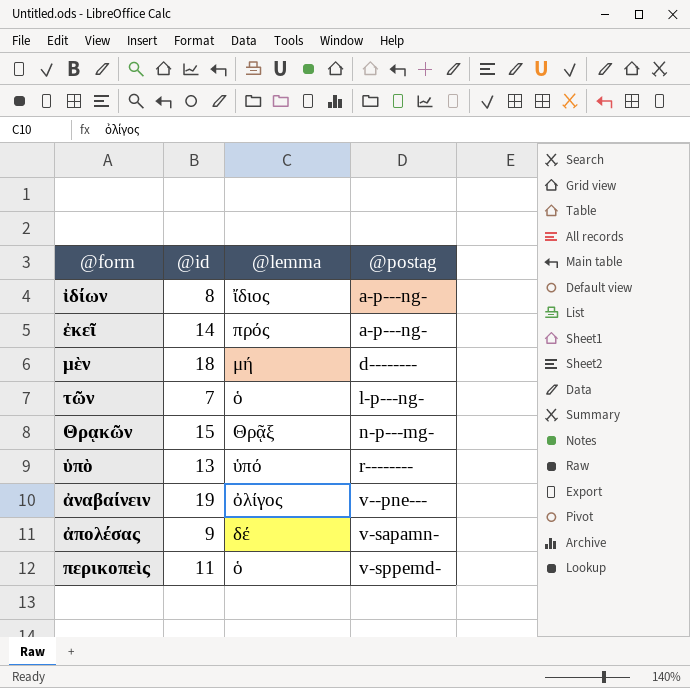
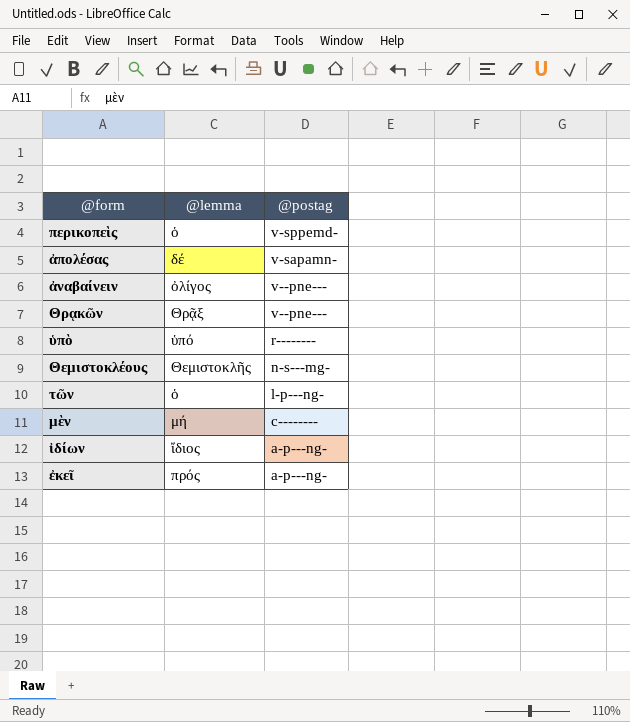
row order: @postag ascending -> @postag descending
column @id | position: 2 -> none
Θρᾳκῶν | @postag: n-p---mg- -> v--pne---
row Θεμιστοκλέους: none -> Θεμιστοκλῆς | n-s---mg-
μὲν | @postag: d-------- -> c--------

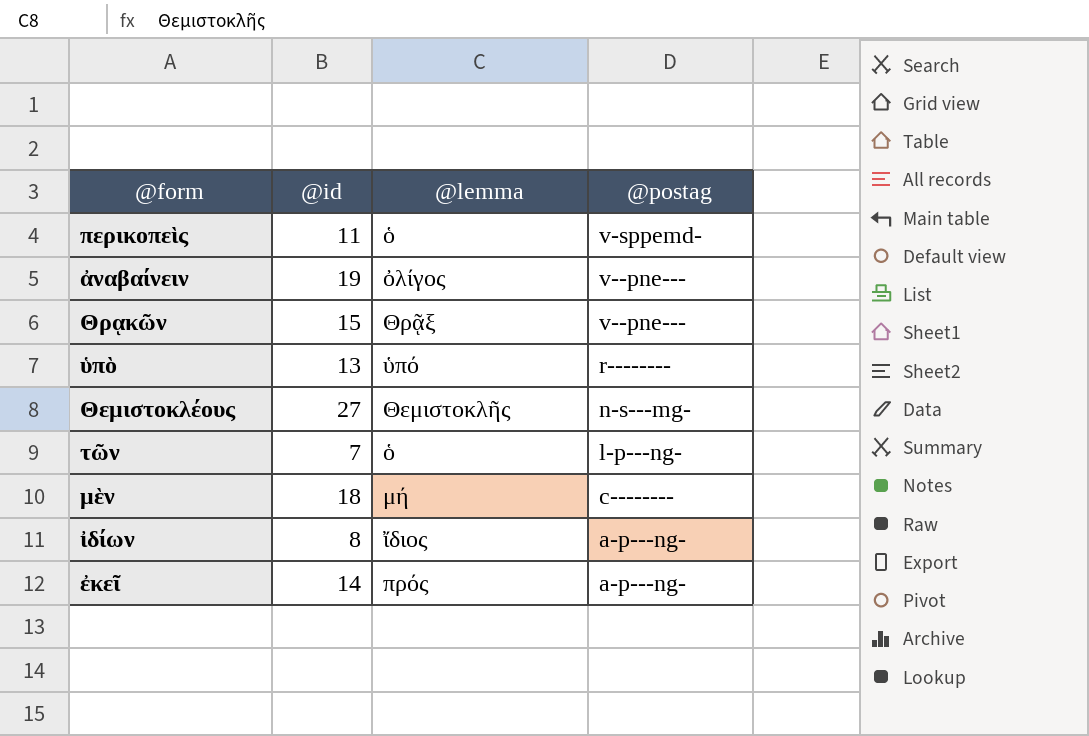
column @id | position: none -> 2
row ἀπολέσας: δέ | v-sapamn- -> none

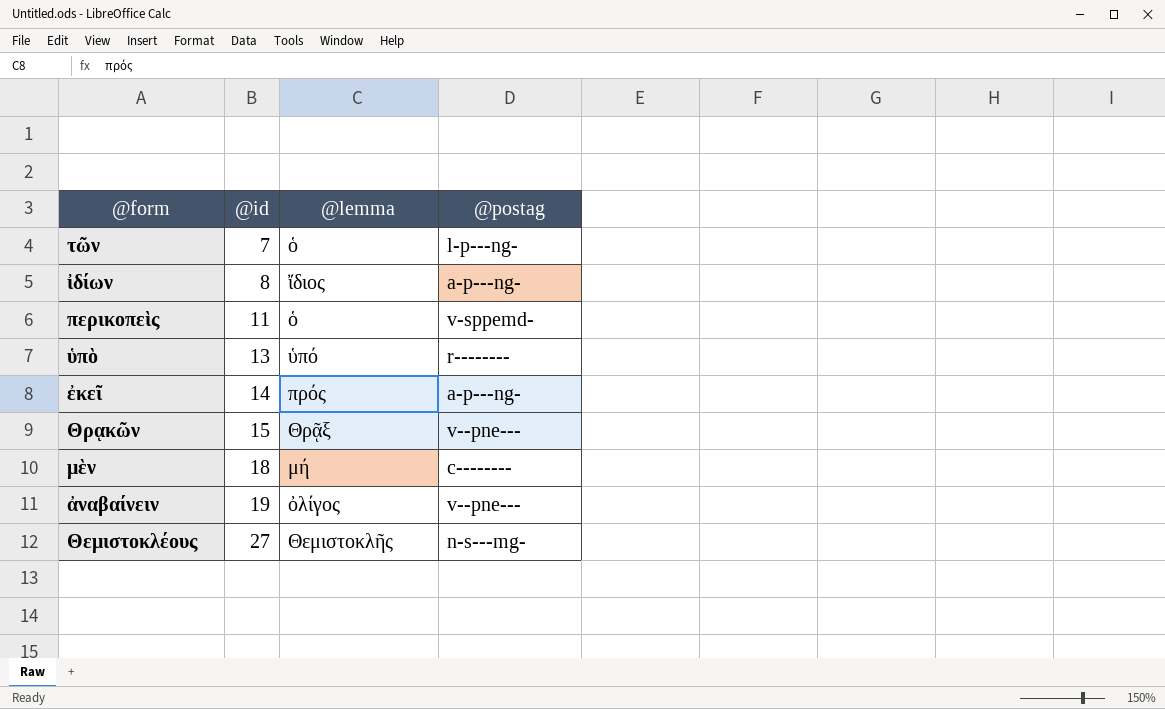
row order: @postag descending -> @id ascending

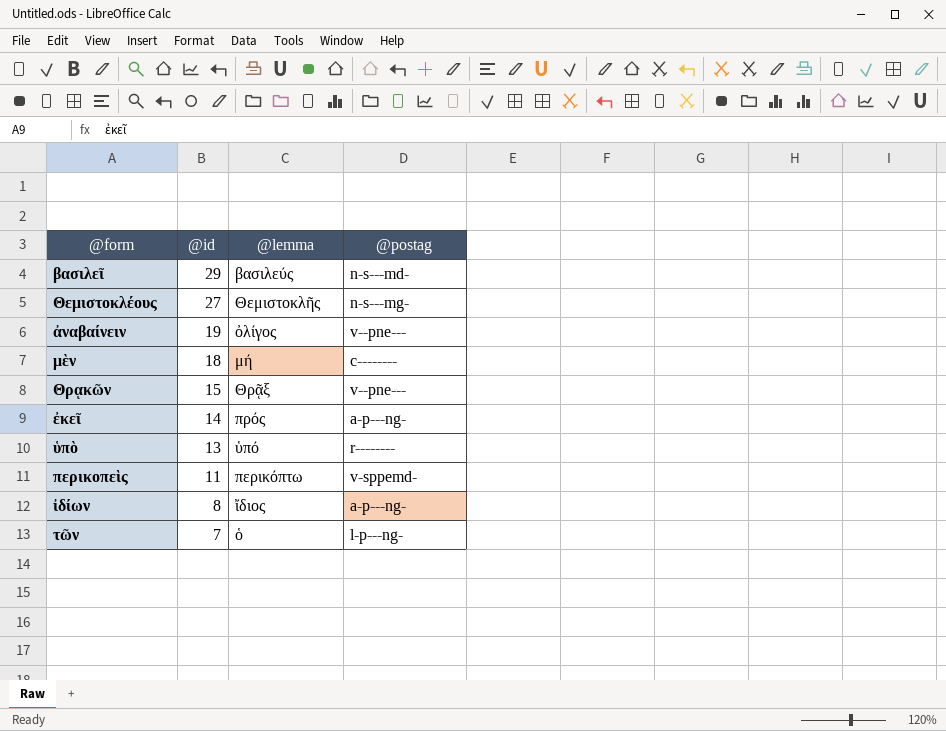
row order: @id ascending -> @id descending
row βασιλεῖ: none -> 29 | βασιλεύς | n-s---md-
περικοπεὶς | @lemma: ὁ -> περικόπτω

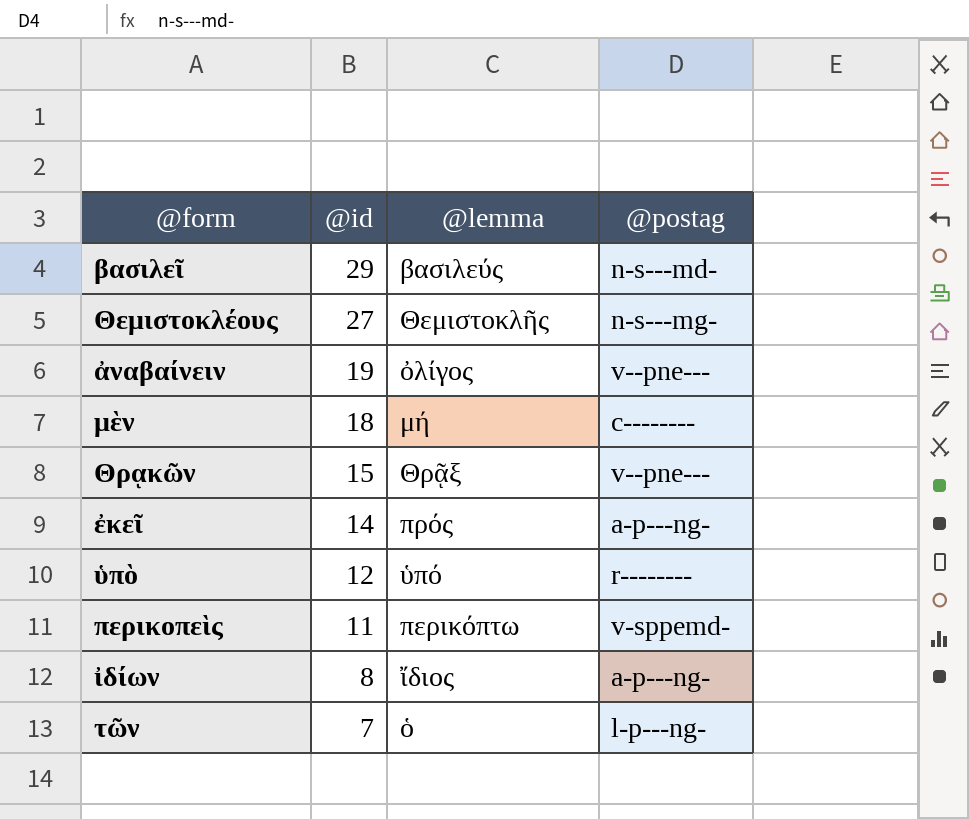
ὑπὸ | @id: 13 -> 12

